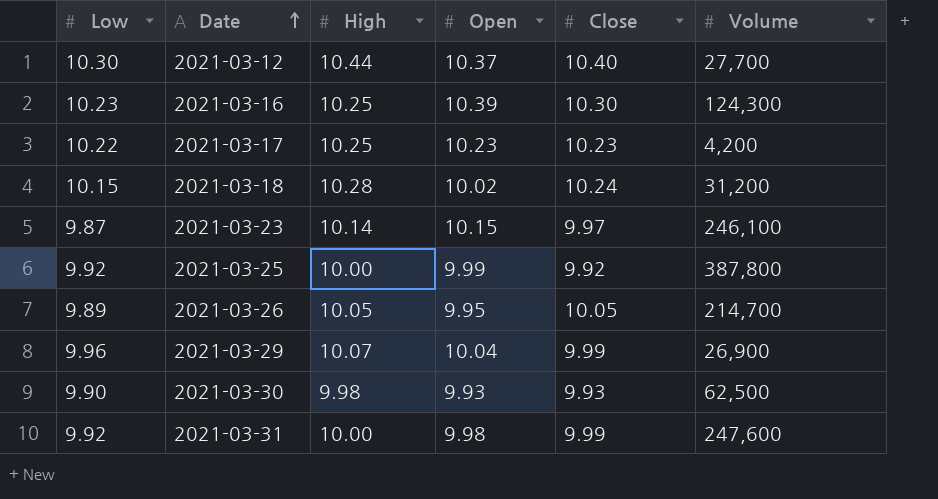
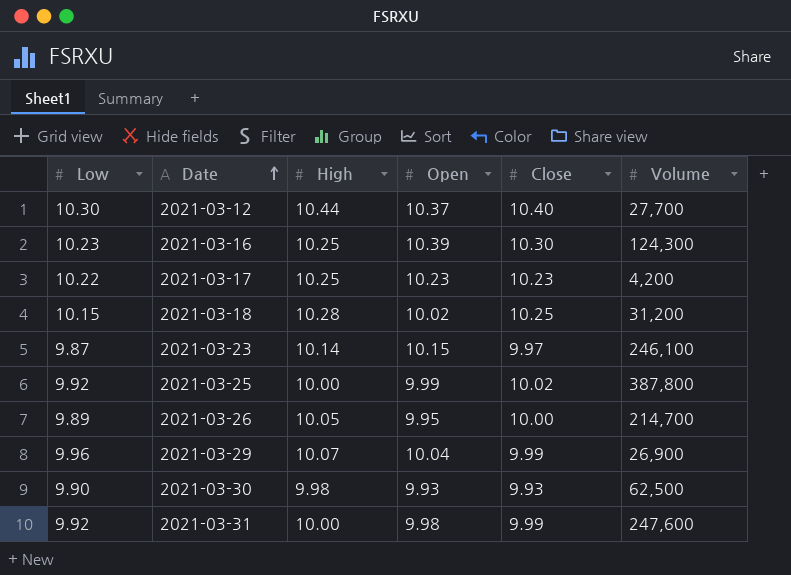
2021-03-18 | Close: 10.24 -> 10.25
2021-03-25 | Close: 9.92 -> 10.02
2021-03-26 | Close: 10.05 -> 10.00

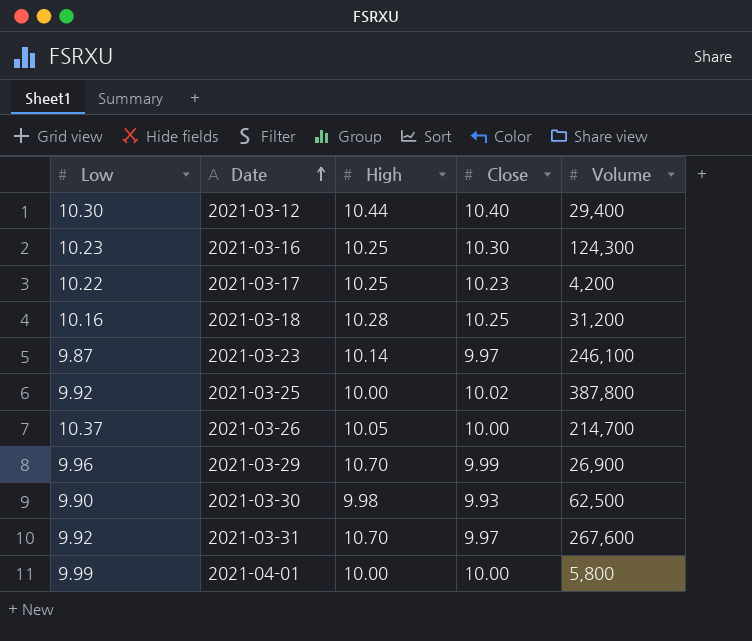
column Open | position: 4 -> none
2021-03-12 | Volume: 27,700 -> 29,400
2021-03-18 | Low: 10.15 -> 10.16
2021-03-26 | Low: 9.89 -> 10.37
2021-03-29 | High: 10.07 -> 10.70
2021-03-31 | High: 10.00 -> 10.70
2021-03-31 | Close: 9.99 -> 9.97
2021-03-31 | Volume: 247,600 -> 267,600
row 2021-04-01: none -> 9.99 | 10.00 | 10.00 | 5,800

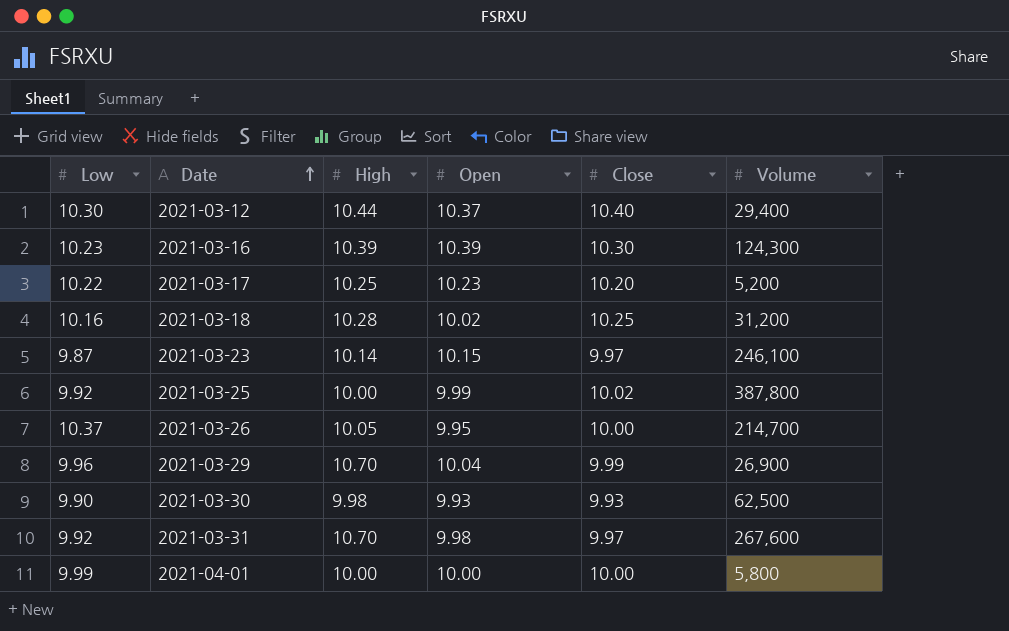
column Open | position: none -> 4
2021-03-16 | High: 10.25 -> 10.39
2021-03-17 | Close: 10.23 -> 10.20
2021-03-17 | Volume: 4,200 -> 5,200

